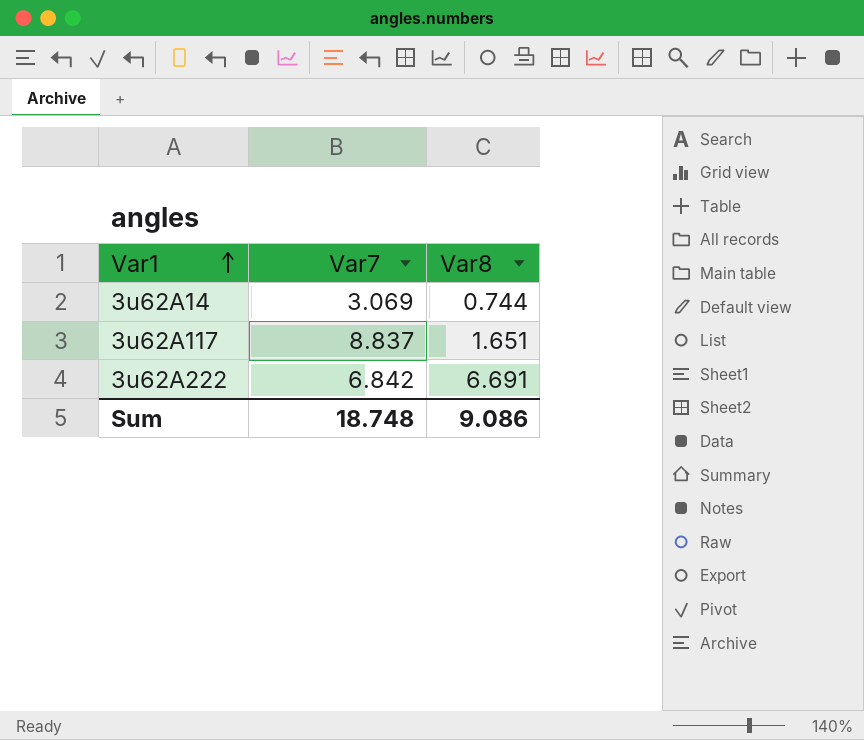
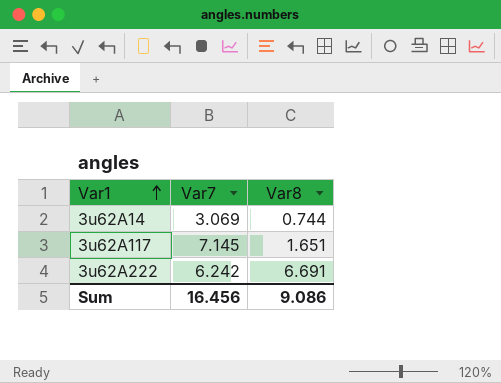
3u62A117 | Var7: 8.837 -> 7.145
3u62A222 | Var7: 6.842 -> 6.242
Sum | Var7: 18.748 -> 16.456

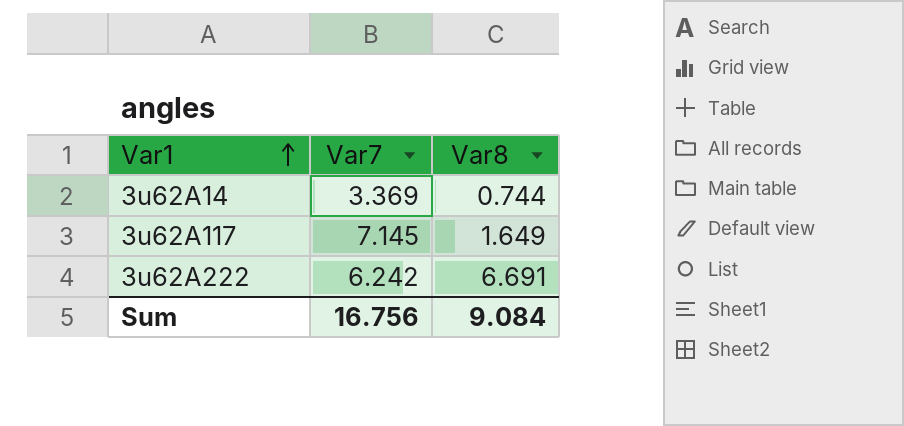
3u62A14 | Var7: 3.069 -> 3.369
3u62A117 | Var8: 1.651 -> 1.649
Sum | Var7: 16.456 -> 16.756
Sum | Var8: 9.086 -> 9.084

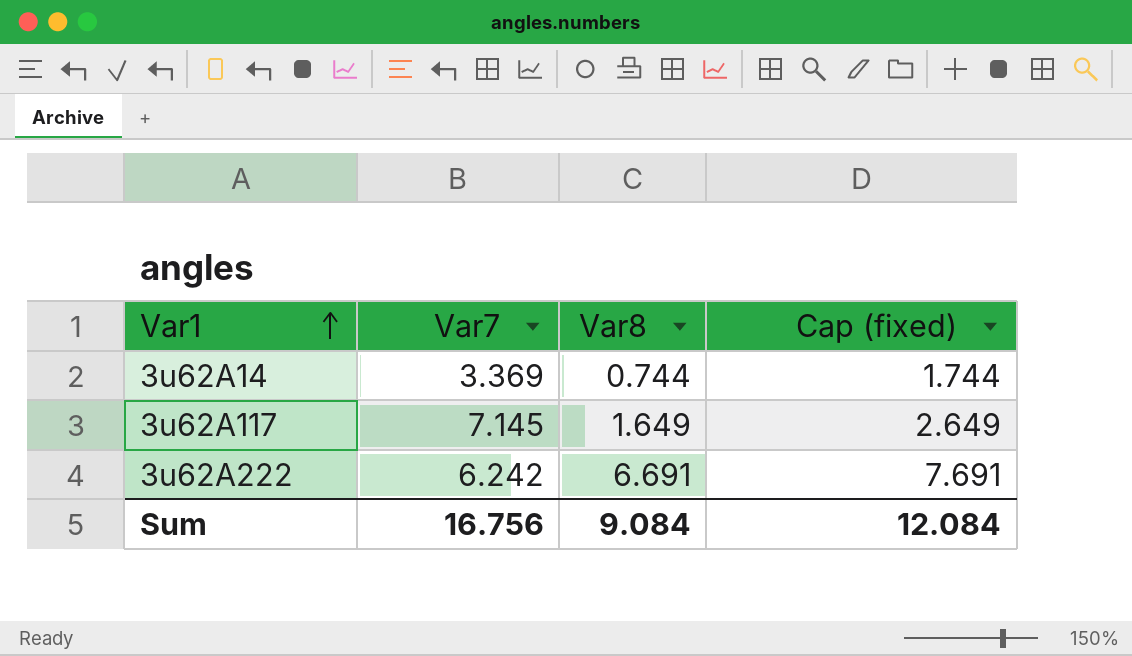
column Cap (fixed) | formula: none -> [Var8] + 1

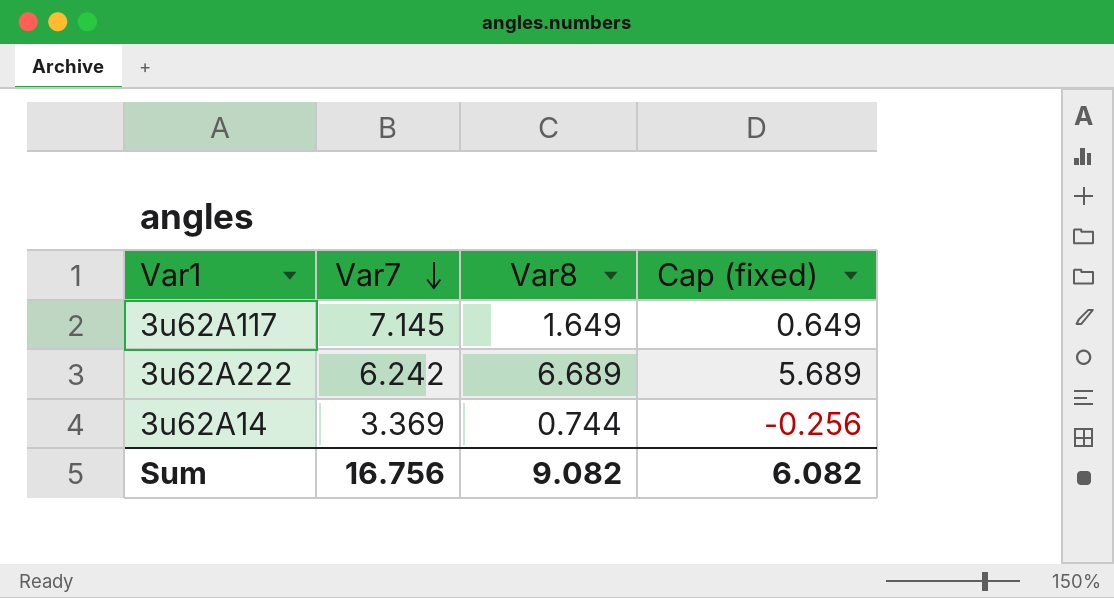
row order: Var1 ascending -> Var7 descending
column Cap (fixed) | formula: [Var8] + 1 -> [Var8] - 1
3u62A222 | Var8: 6.691 -> 6.689
Sum | Var8: 9.084 -> 9.082
Sum | Cap (fixed): 12.084 -> 6.082

